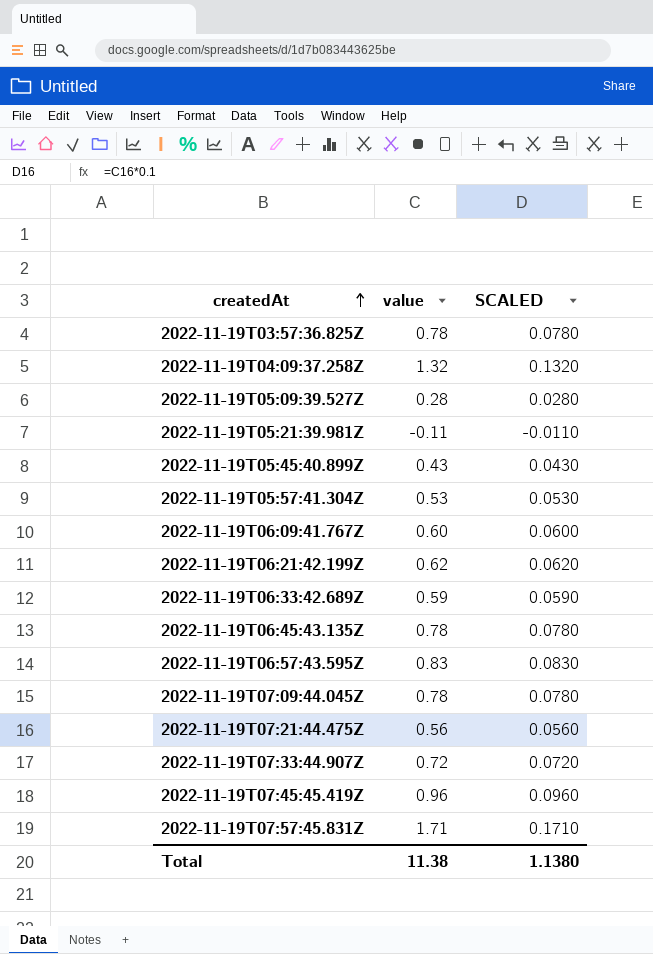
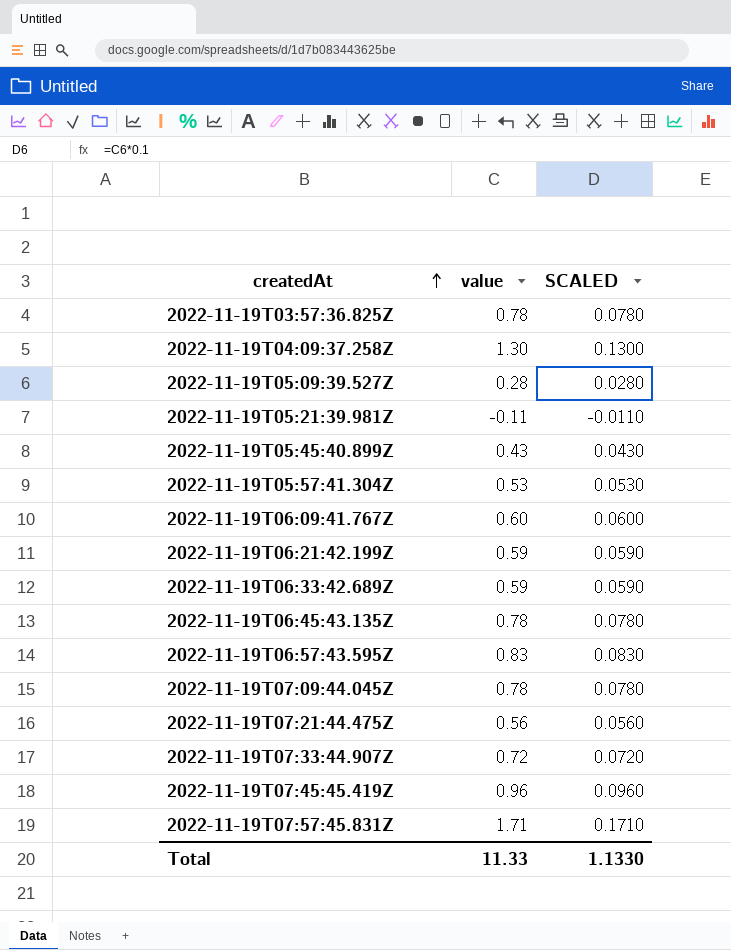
2022-11-19T04:09:37.258Z | value: 1.32 -> 1.30
2022-11-19T04:09:37.258Z | SCALED: 0.1320 -> 0.1300
2022-11-19T06:21:42.199Z | value: 0.62 -> 0.59
2022-11-19T06:21:42.199Z | SCALED: 0.0620 -> 0.0590
Total | value: 11.38 -> 11.33
Total | SCALED: 1.1380 -> 1.1330

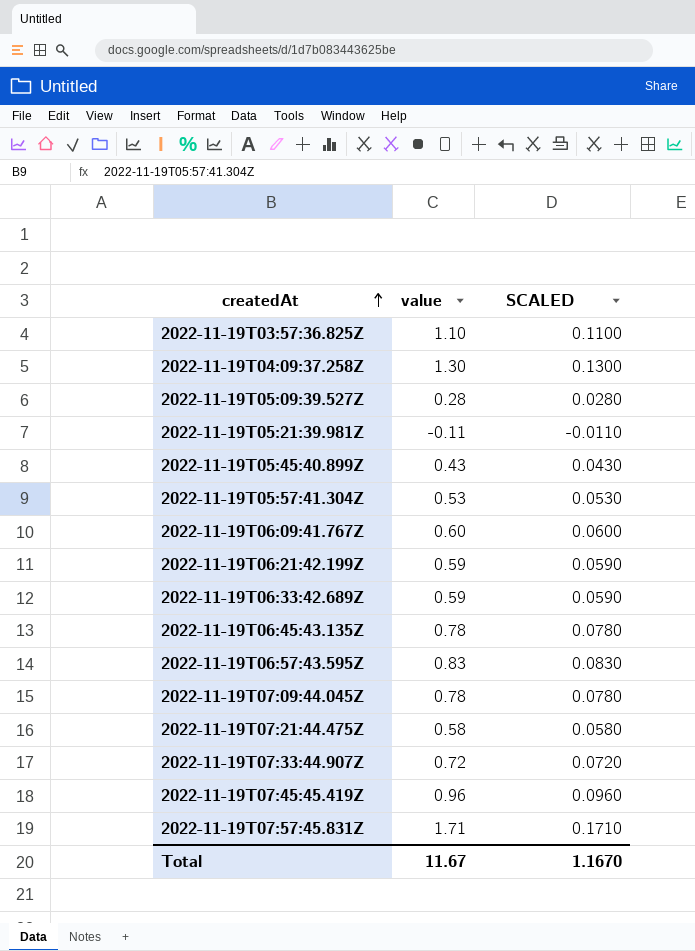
2022-11-19T03:57:36.825Z | value: 0.78 -> 1.10
2022-11-19T03:57:36.825Z | SCALED: 0.0780 -> 0.1100
2022-11-19T07:21:44.475Z | value: 0.56 -> 0.58
2022-11-19T07:21:44.475Z | SCALED: 0.0560 -> 0.0580
Total | value: 11.33 -> 11.67
Total | SCALED: 1.1330 -> 1.1670

